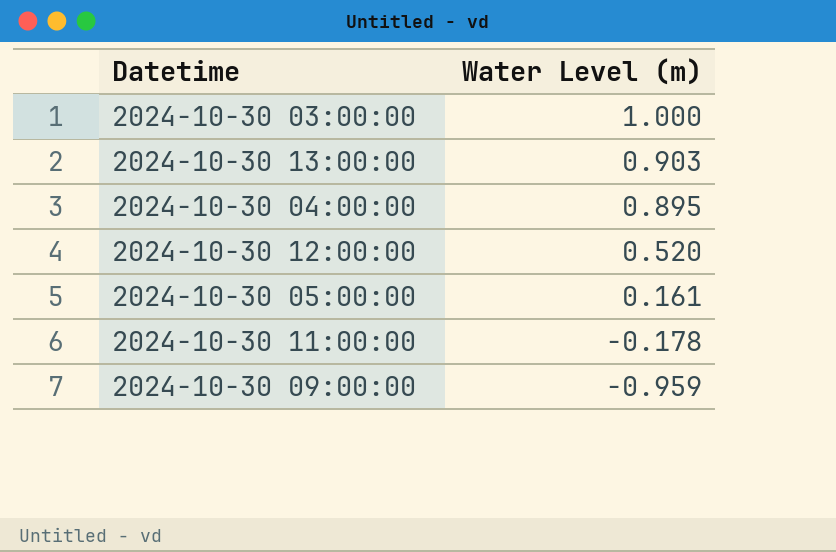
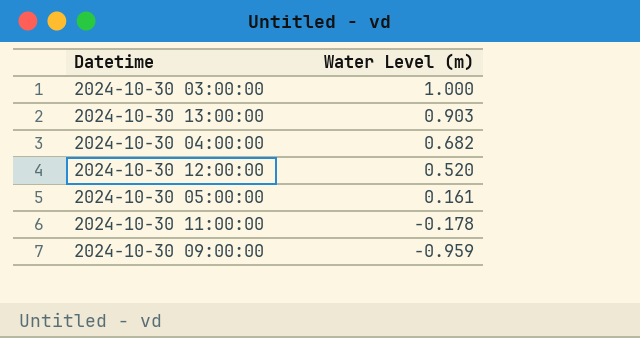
2024-10-30 04:00:00 | Water Level (m): 0.895 -> 0.682

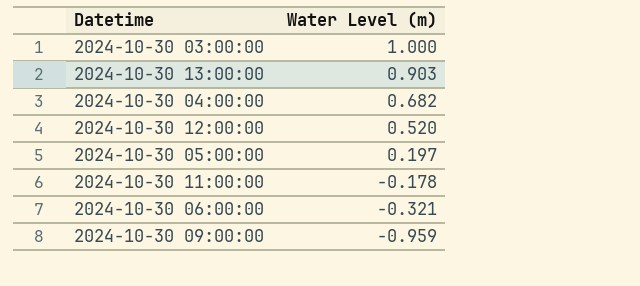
2024-10-30 05:00:00 | Water Level (m): 0.161 -> 0.197
row 2024-10-30 06:00:00: none -> -0.321

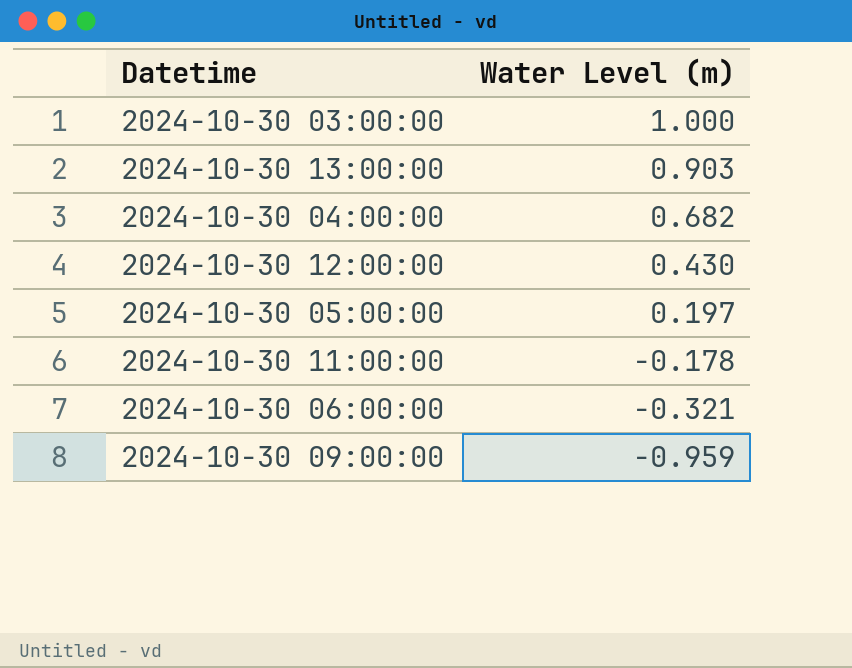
2024-10-30 12:00:00 | Water Level (m): 0.520 -> 0.430

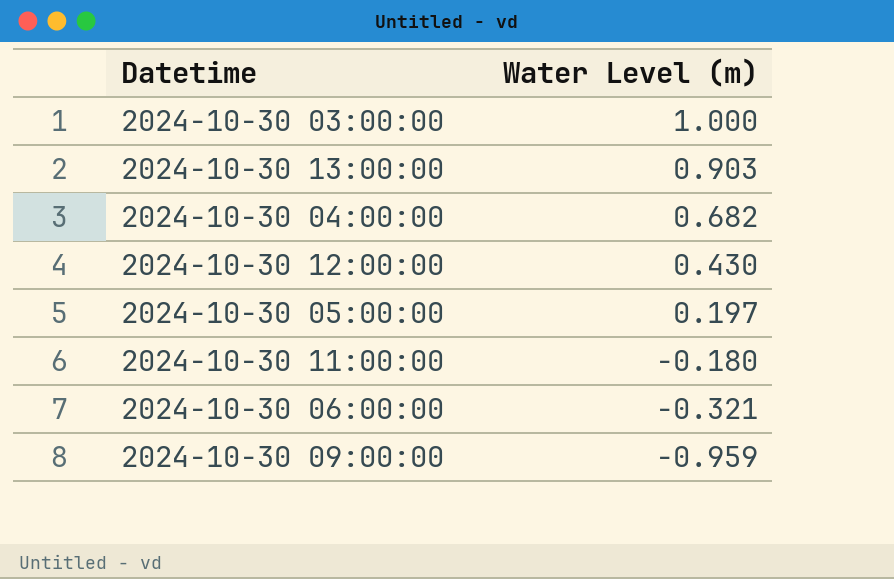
2024-10-30 11:00:00 | Water Level (m): -0.178 -> -0.180

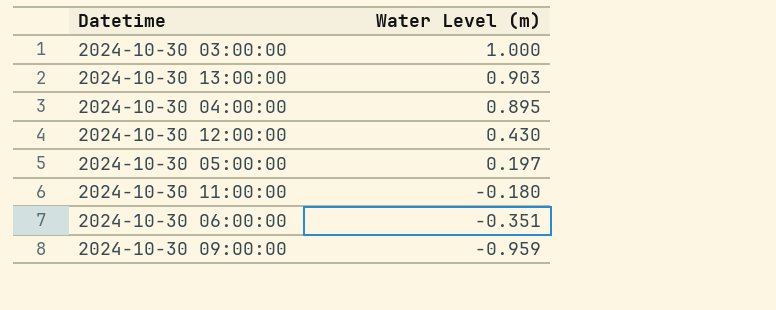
2024-10-30 04:00:00 | Water Level (m): 0.682 -> 0.895
2024-10-30 06:00:00 | Water Level (m): -0.321 -> -0.351

